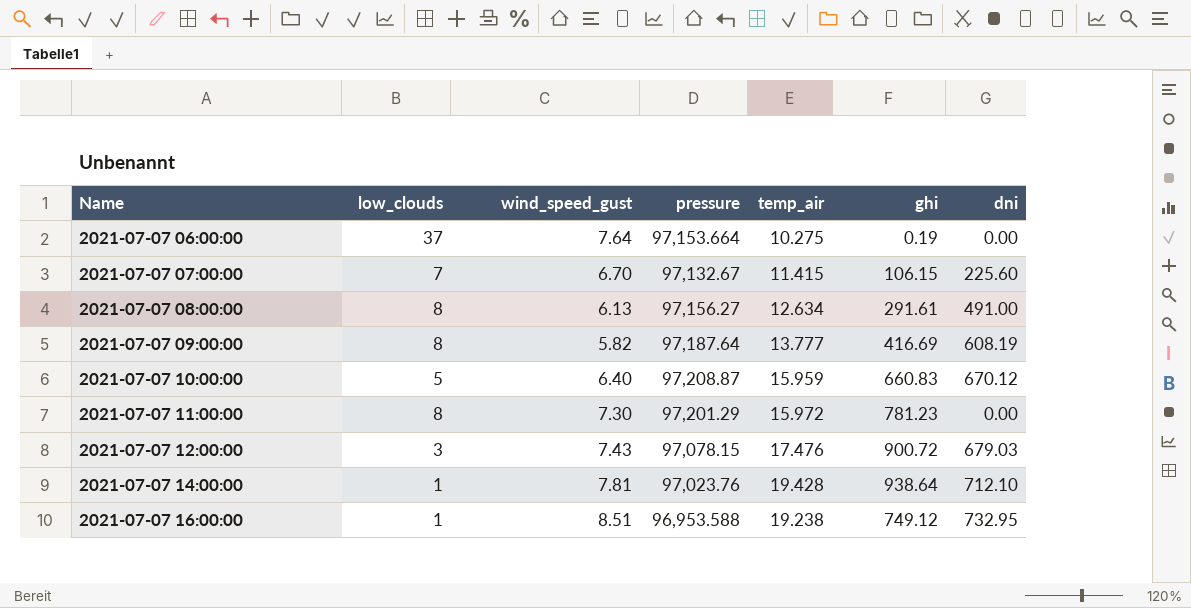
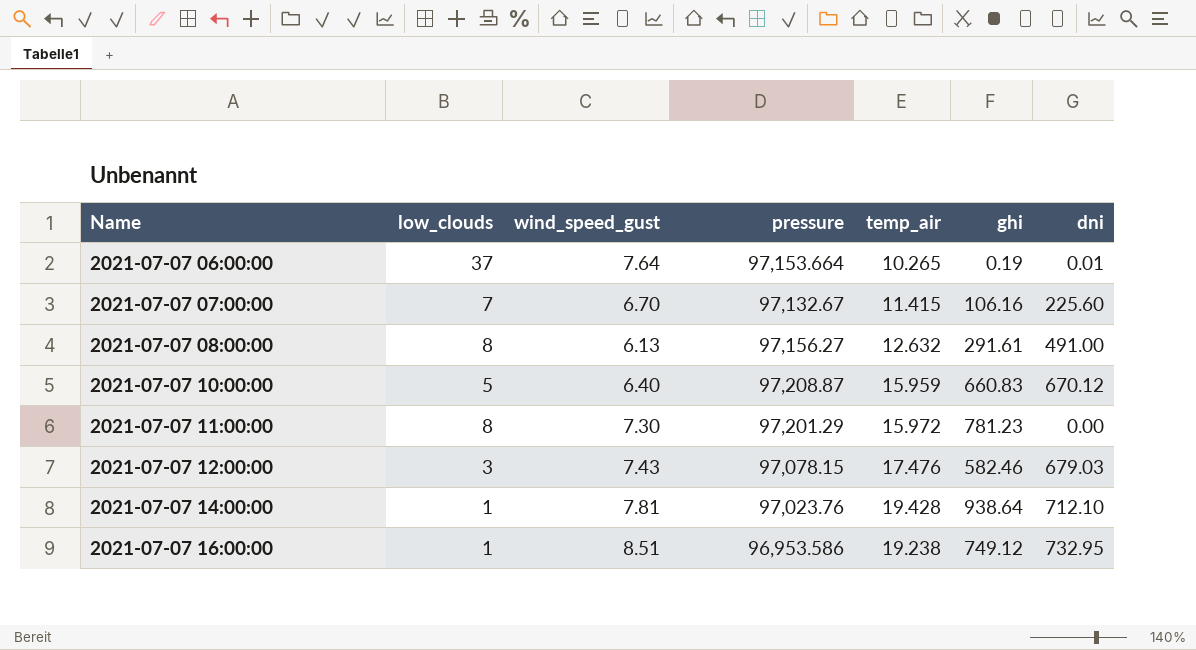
row 2021-07-07 09:00:00: 8 | 5.82 | 97,187.64 | 13.777 | 416.69 | 608.19 -> none
2021-07-07 06:00:00 | temp_air: 10.275 -> 10.265
2021-07-07 06:00:00 | dni: 0.00 -> 0.01
2021-07-07 07:00:00 | ghi: 106.15 -> 106.16
2021-07-07 08:00:00 | temp_air: 12.634 -> 12.632
2021-07-07 12:00:00 | ghi: 900.72 -> 582.46
2021-07-07 16:00:00 | pressure: 96,953.588 -> 96,953.586

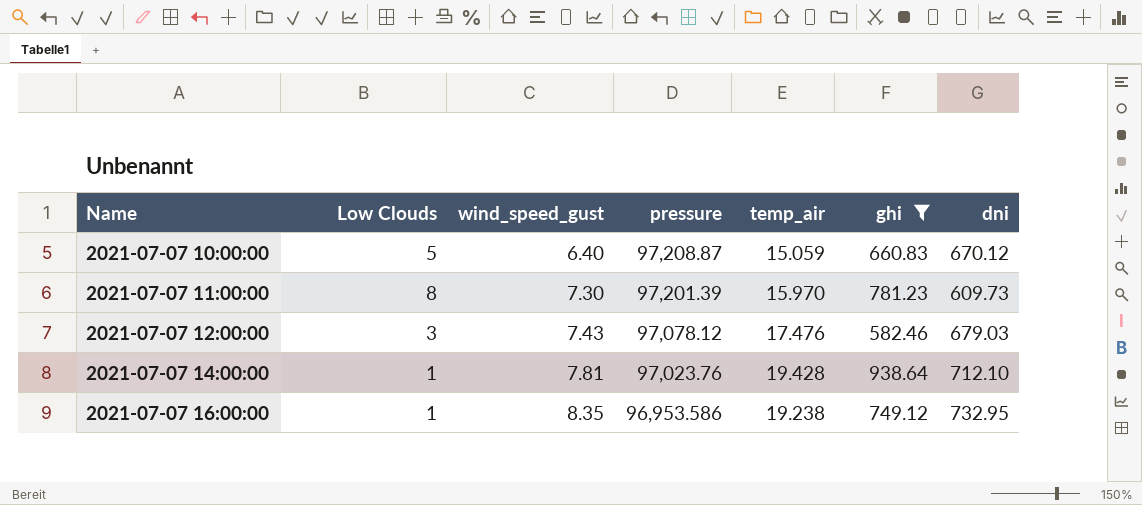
filter: none -> ghi >= 582.46
column name: low_clouds -> Low Clouds
2021-07-07 10:00:00 | temp_air: 15.959 -> 15.059
2021-07-07 11:00:00 | pressure: 97,201.29 -> 97,201.39
2021-07-07 11:00:00 | temp_air: 15.972 -> 15.970
2021-07-07 11:00:00 | dni: 0.00 -> 609.73
2021-07-07 12:00:00 | pressure: 97,078.15 -> 97,078.12
2021-07-07 16:00:00 | wind_speed_gust: 8.51 -> 8.35

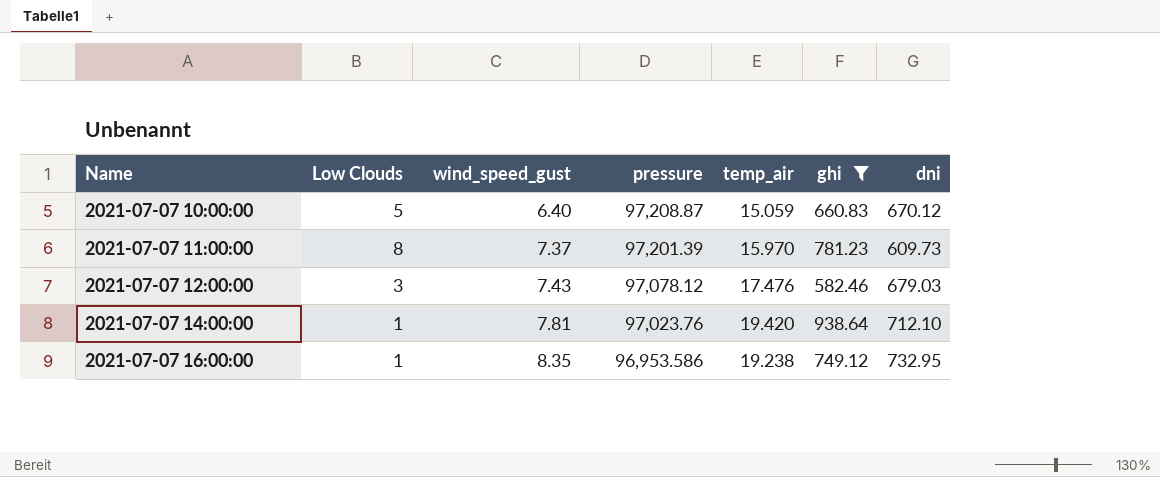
2021-07-07 11:00:00 | wind_speed_gust: 7.30 -> 7.37
2021-07-07 14:00:00 | temp_air: 19.428 -> 19.420

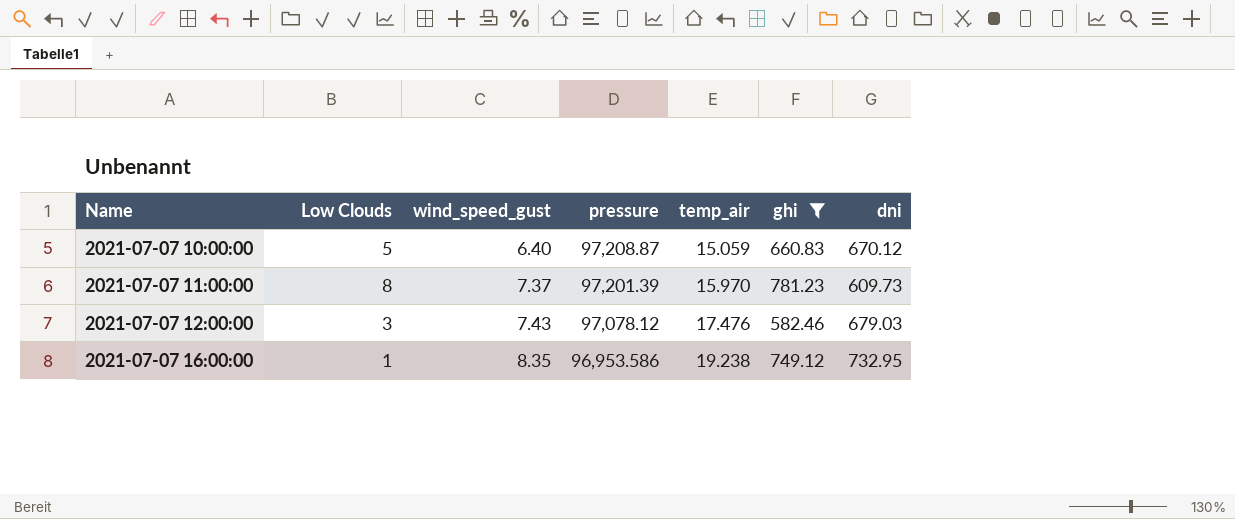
row 2021-07-07 14:00:00: 1 | 7.81 | 97,023.76 | 19.420 | 938.64 | 712.10 -> none

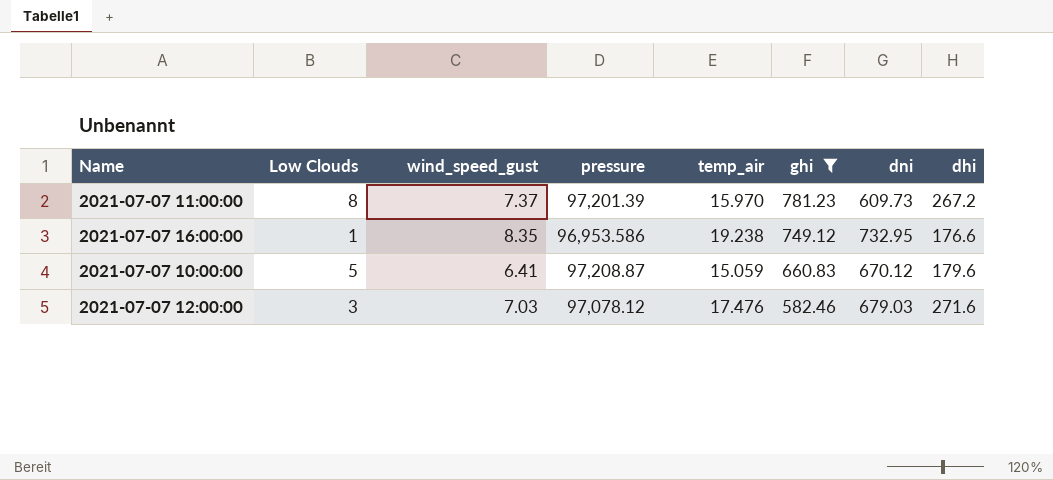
row order: Name ascending -> ghi descending
column dhi | position: none -> 8
2021-07-07 10:00:00 | wind_speed_gust: 6.40 -> 6.41
2021-07-07 12:00:00 | wind_speed_gust: 7.43 -> 7.03

